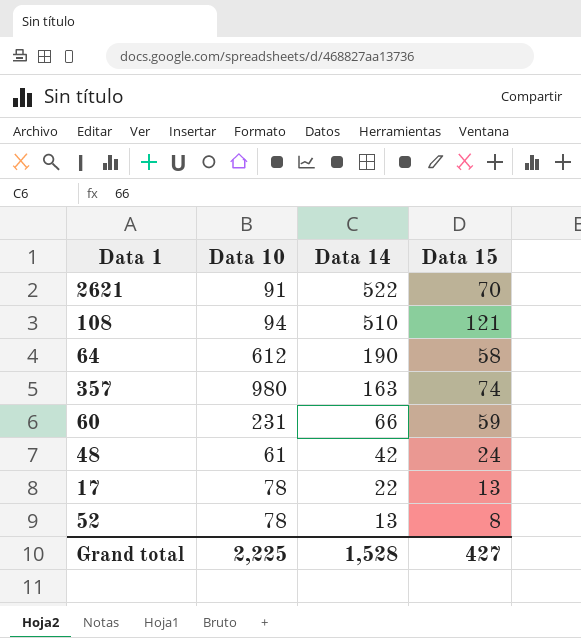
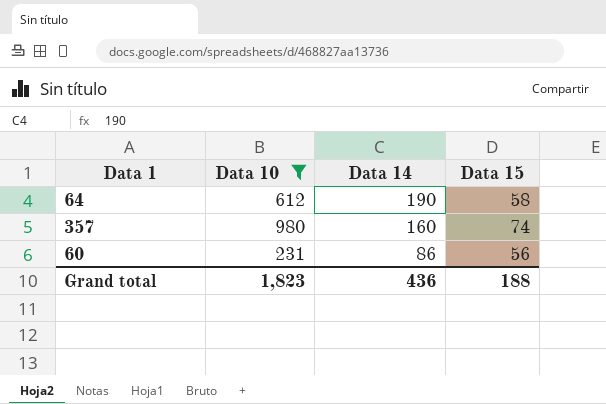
filter: none -> Data 10 >= 231
357 | Data 14: 163 -> 160
60 | Data 14: 66 -> 86
60 | Data 15: 59 -> 56
Grand total | Data 10: 2,225 -> 1,823
Grand total | Data 14: 1,528 -> 436
Grand total | Data 15: 427 -> 188

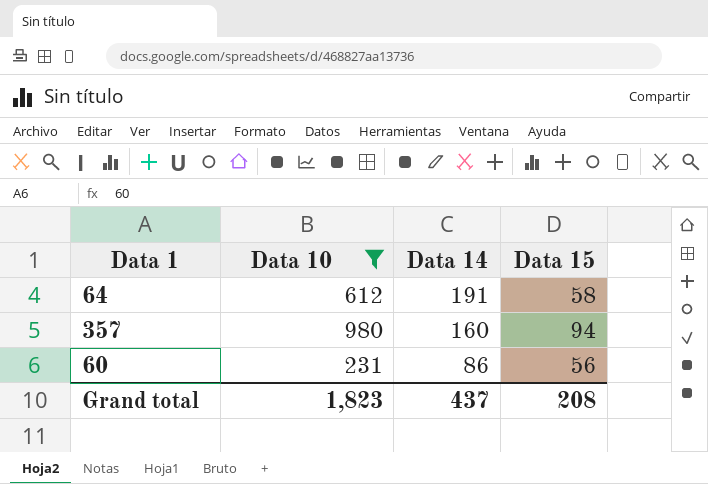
64 | Data 14: 190 -> 191
357 | Data 15: 74 -> 94
Grand total | Data 14: 436 -> 437
Grand total | Data 15: 188 -> 208

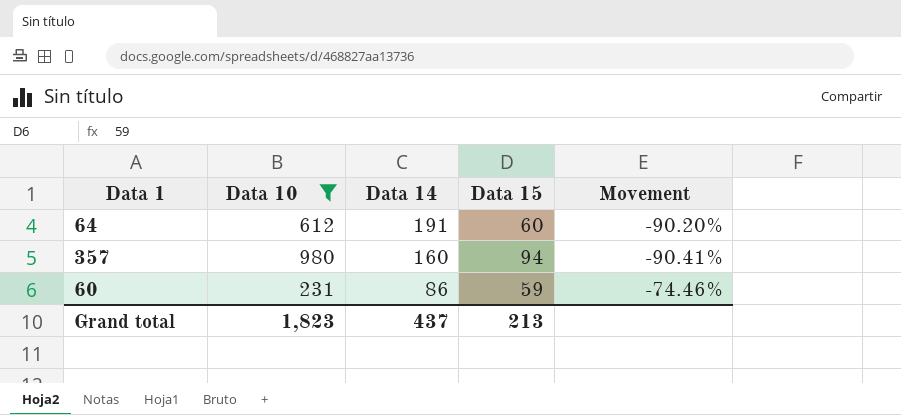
column Movement | formula: none -> ([Data 15] - [Data 10]) / [Data 10]
64 | Data 15: 58 -> 60
60 | Data 15: 56 -> 59
Grand total | Data 15: 208 -> 213

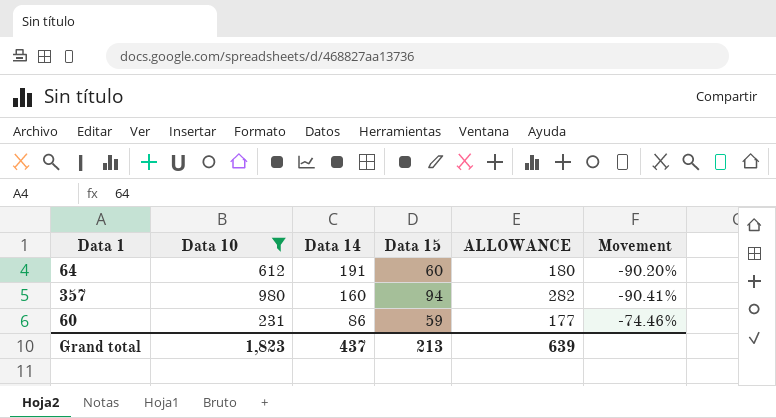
column ALLOWANCE | formula: none -> [Data 15] * 3

